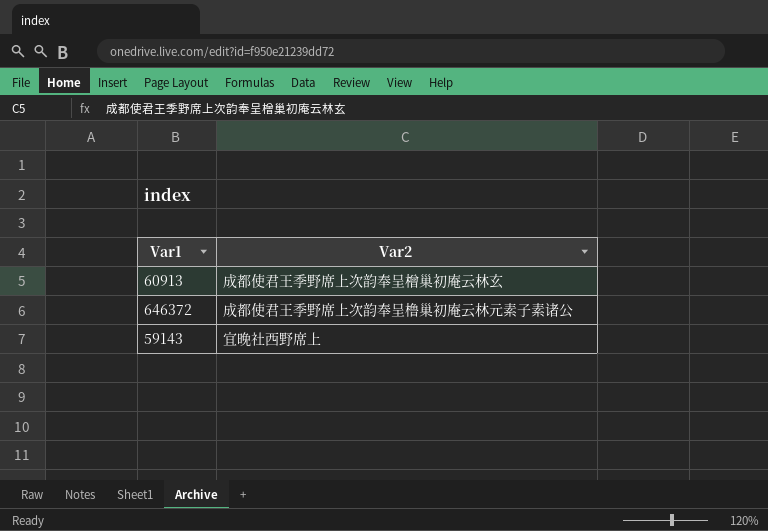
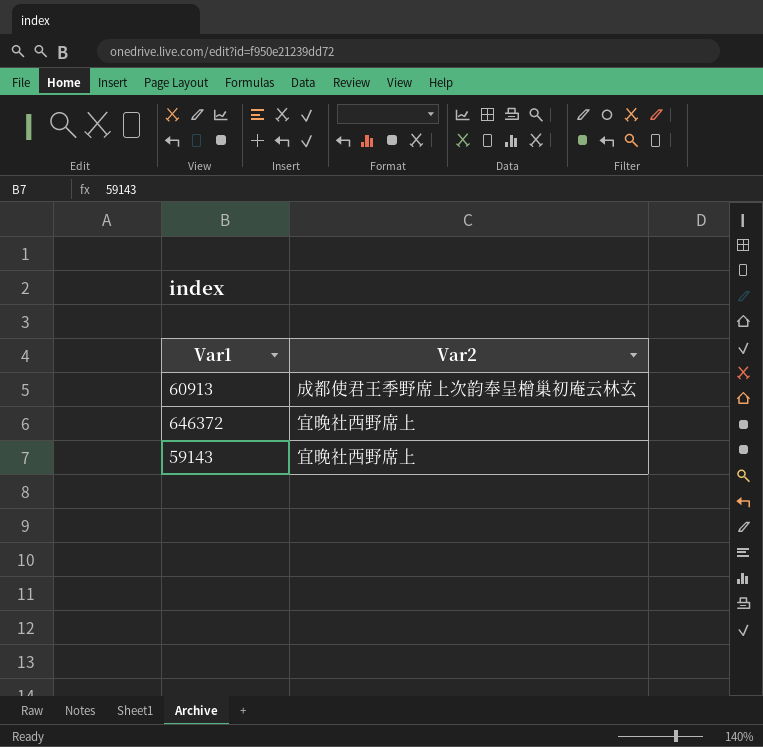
646372 | Var2: 成都使君王季野席上次韵奉呈橹巢初庵云林元素子素诸公 -> 宜晚社西野席上

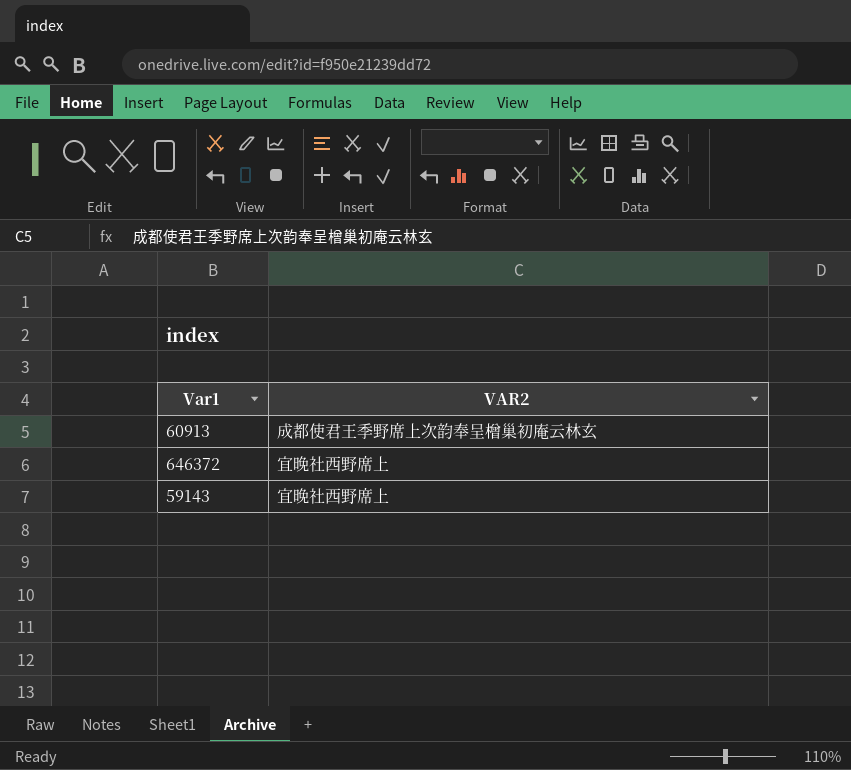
column name: Var2 -> VAR2

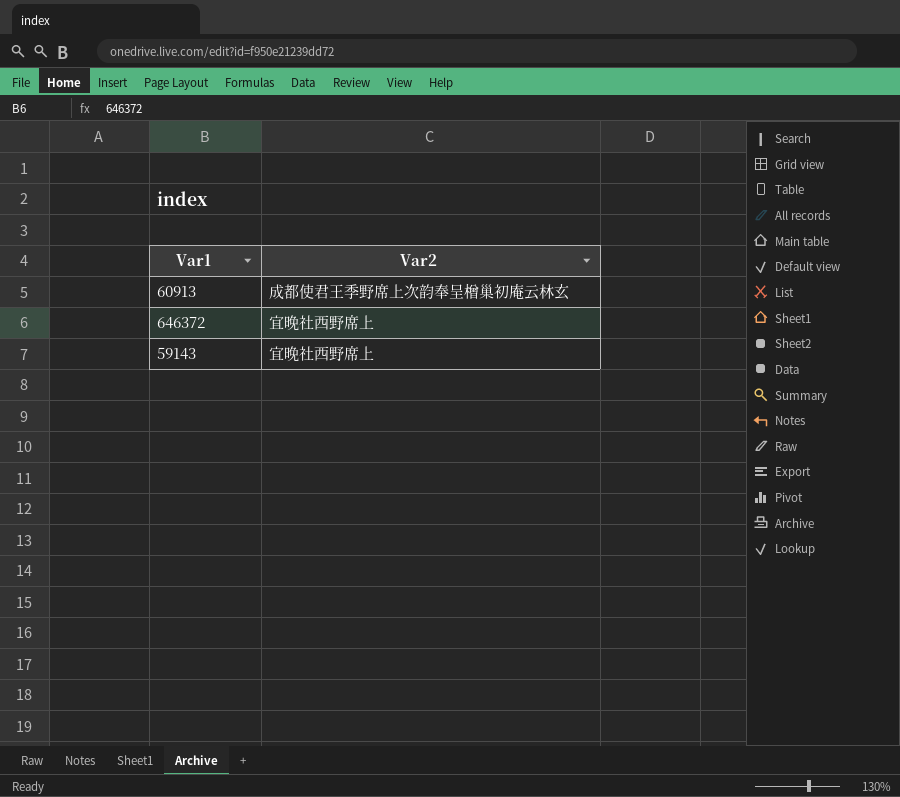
column name: VAR2 -> Var2

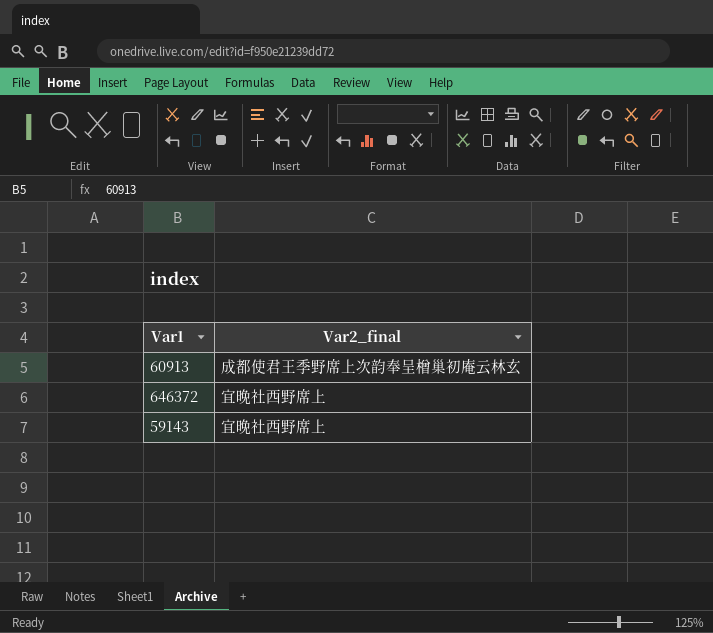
column name: Var2 -> Var2_final

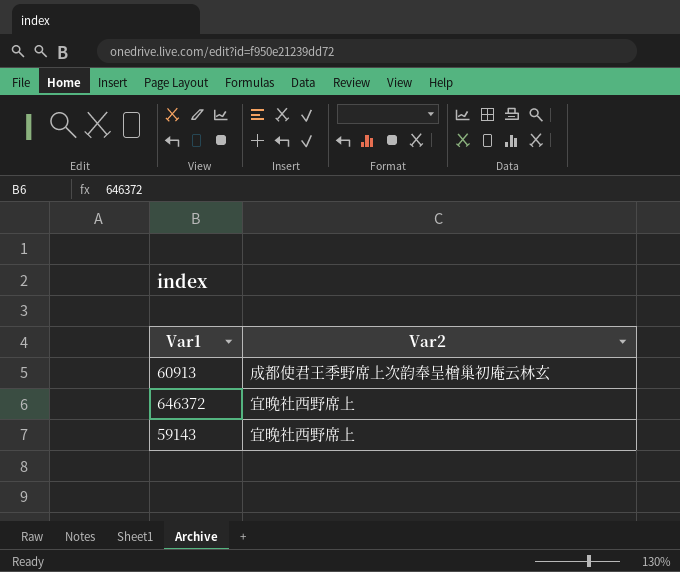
column name: Var2_final -> Var2

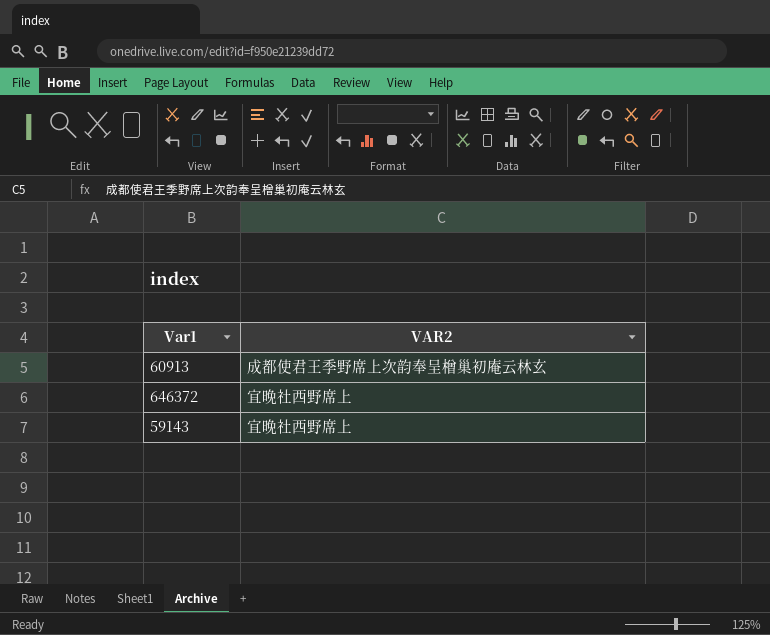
column name: Var2 -> VAR2

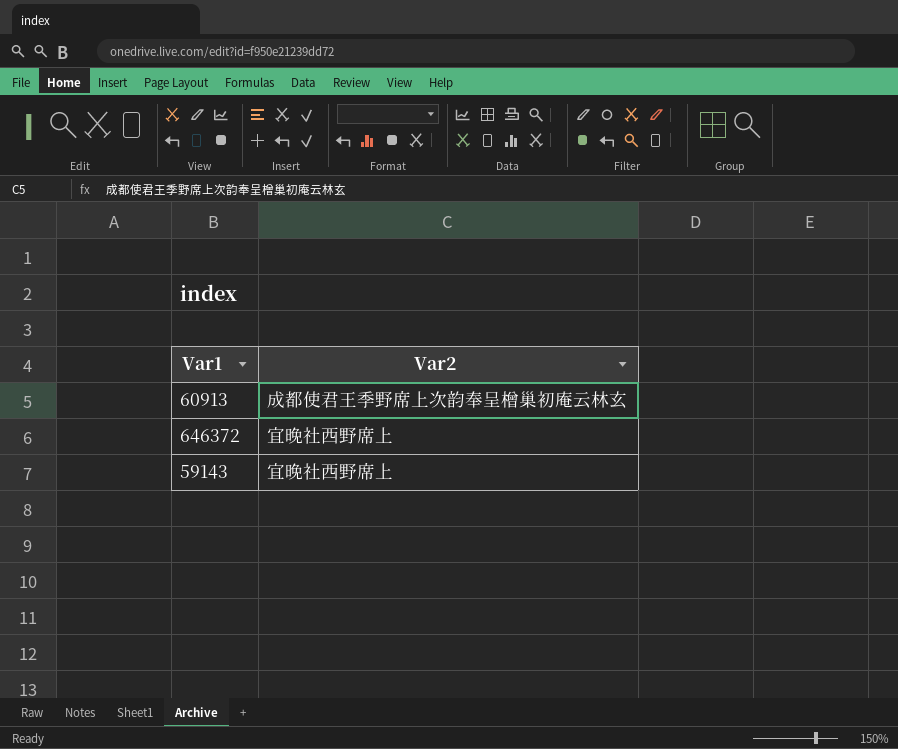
column name: VAR2 -> Var2

